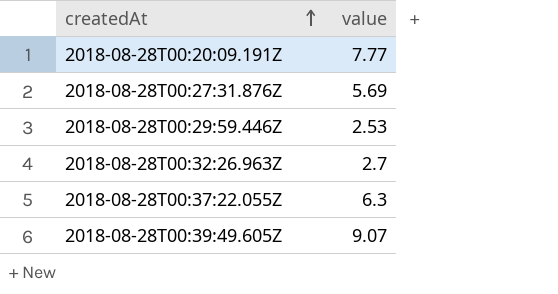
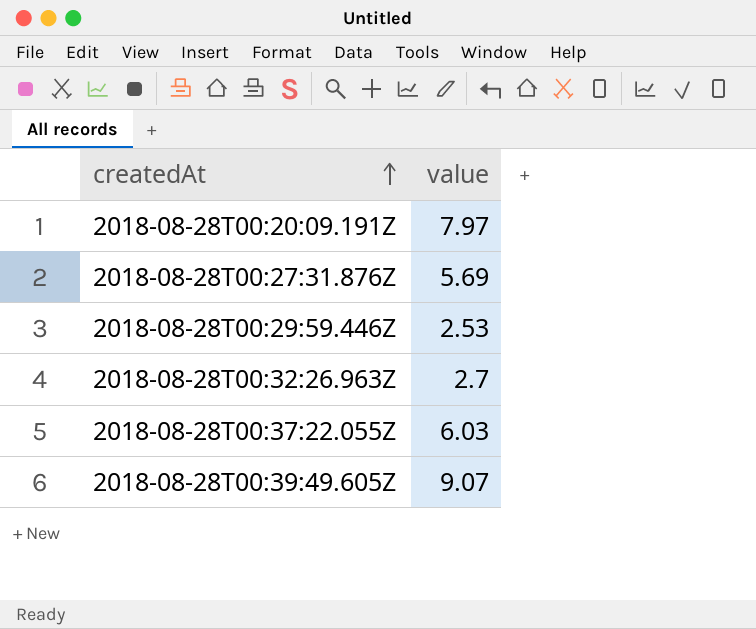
2018-08-28T00:20:09.191Z | value: 7.77 -> 7.97
2018-08-28T00:37:22.055Z | value: 6.3 -> 6.03

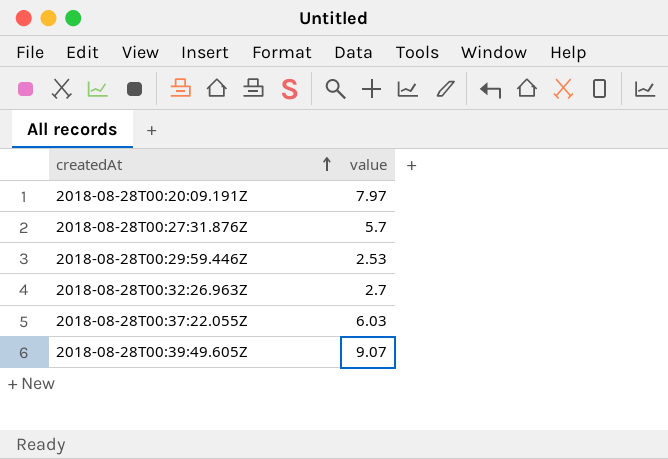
2018-08-28T00:27:31.876Z | value: 5.69 -> 5.7

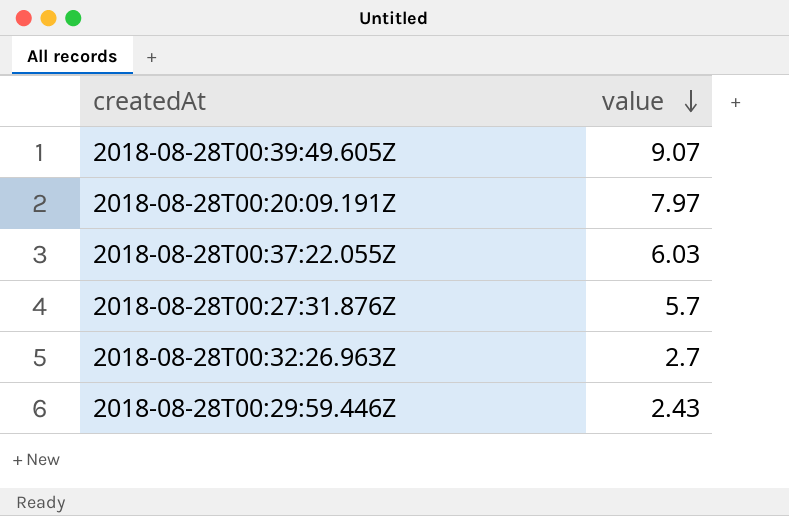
row order: createdAt ascending -> value descending
2018-08-28T00:29:59.446Z | value: 2.53 -> 2.43

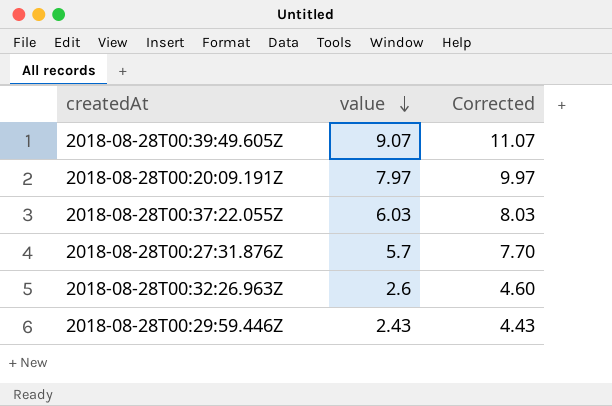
column Corrected | formula: none -> [value] + 2
2018-08-28T00:32:26.963Z | value: 2.7 -> 2.6

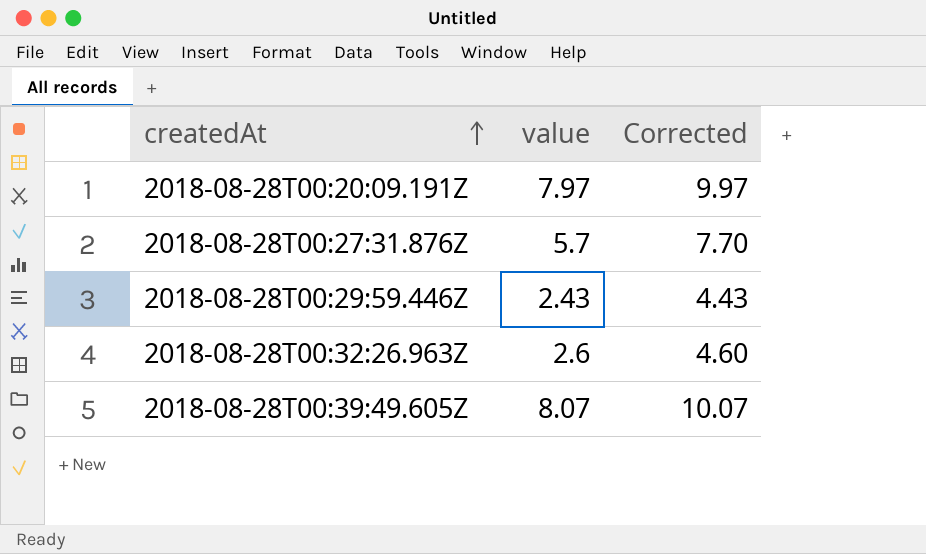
row order: value descending -> createdAt ascending
row 2018-08-28T00:37:22.055Z: 6.03 | 8.03 -> none
2018-08-28T00:39:49.605Z | value: 9.07 -> 8.07
2018-08-28T00:39:49.605Z | Corrected: 11.07 -> 10.07

